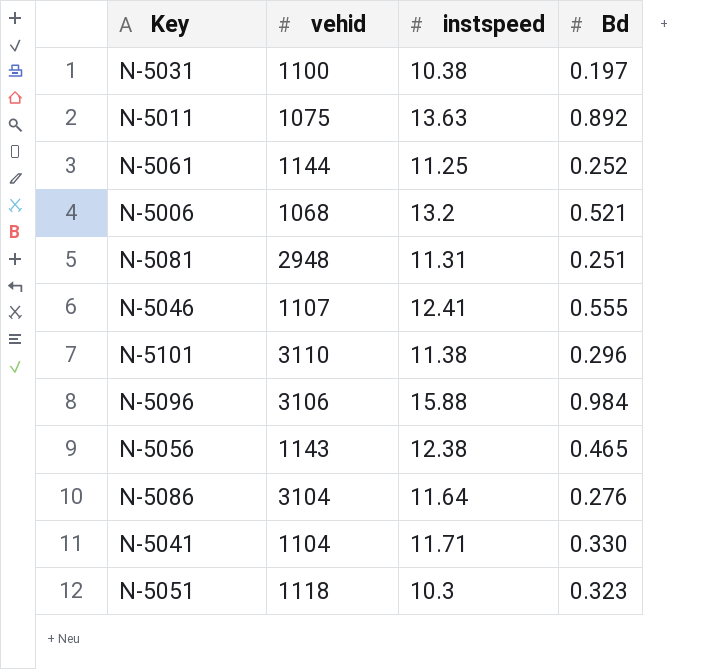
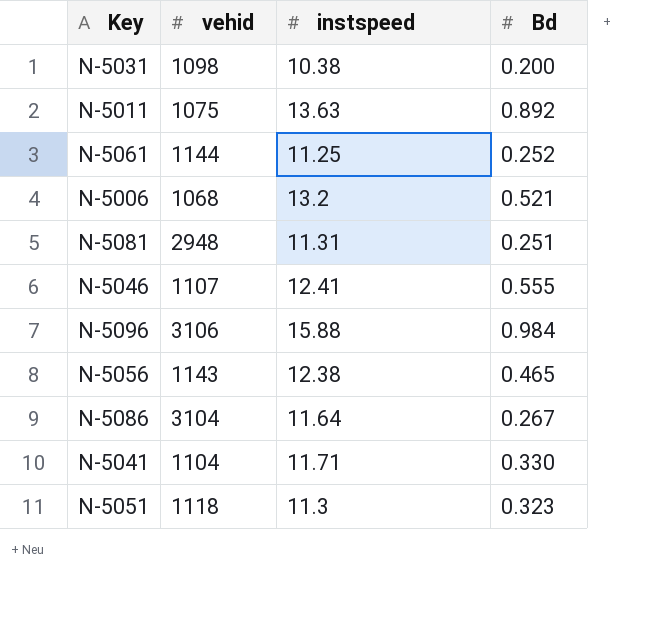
row N-5101: 3110 | 11.38 | 0.296 -> none
N-5031 | vehid: 1100 -> 1098
N-5031 | Bd: 0.197 -> 0.200
N-5086 | Bd: 0.276 -> 0.267
N-5051 | instspeed: 10.3 -> 11.3

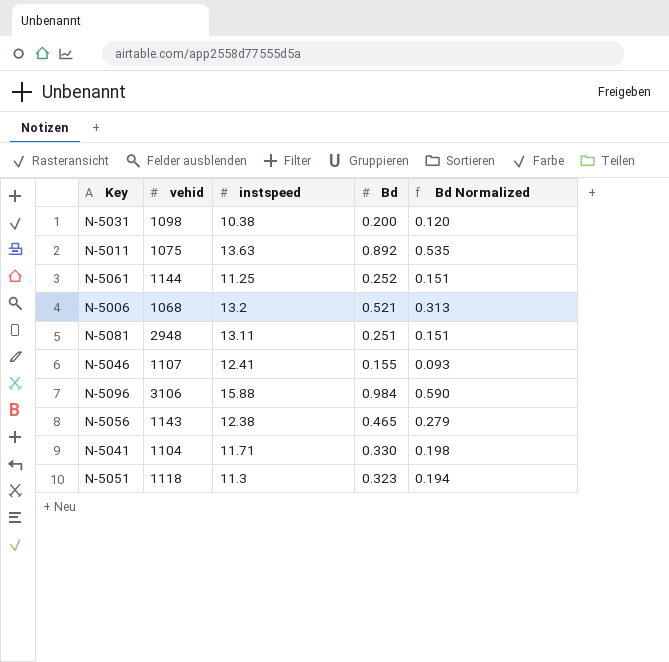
column Bd Normalized | formula: none -> [Bd] * 0.6
row N-5086: 3104 | 11.64 | 0.267 -> none
N-5081 | instspeed: 11.31 -> 13.11
N-5046 | Bd: 0.555 -> 0.155

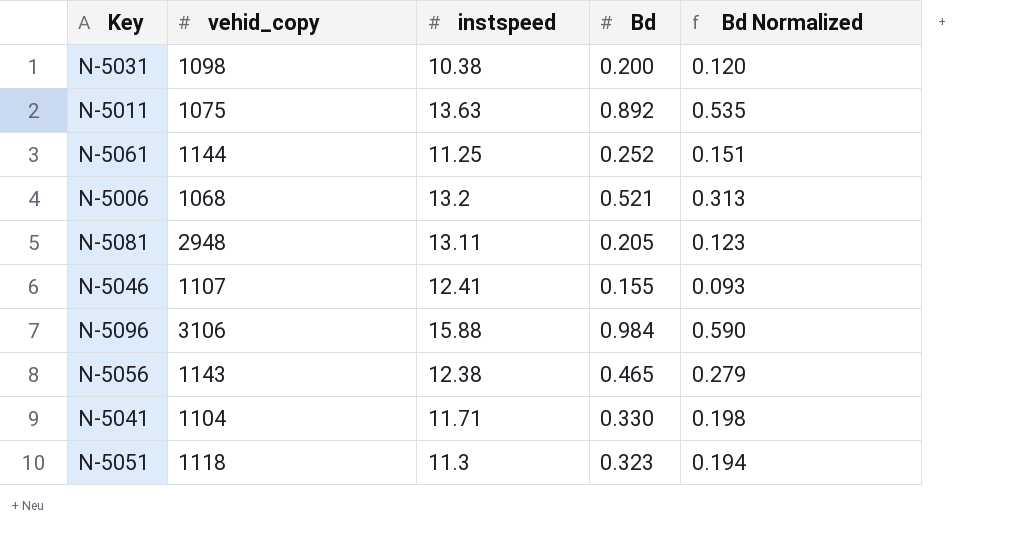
column name: vehid -> vehid_copy
N-5081 | Bd: 0.251 -> 0.205
N-5081 | Bd Normalized: 0.151 -> 0.123

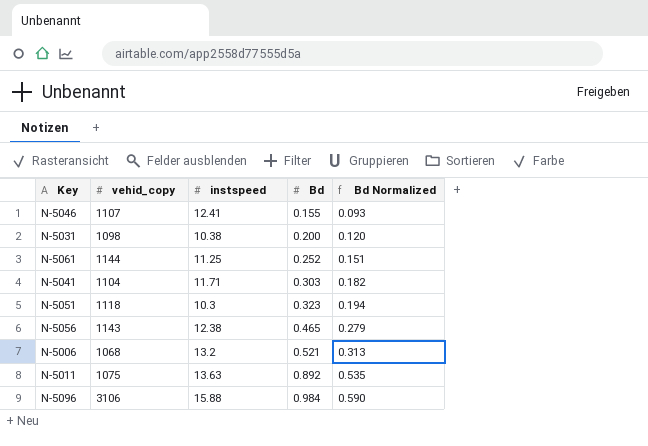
row order: none -> Bd ascending
row N-5081: 2948 | 13.11 | 0.205 | 0.123 -> none
N-5041 | Bd: 0.330 -> 0.303
N-5041 | Bd Normalized: 0.198 -> 0.182
N-5051 | instspeed: 11.3 -> 10.3

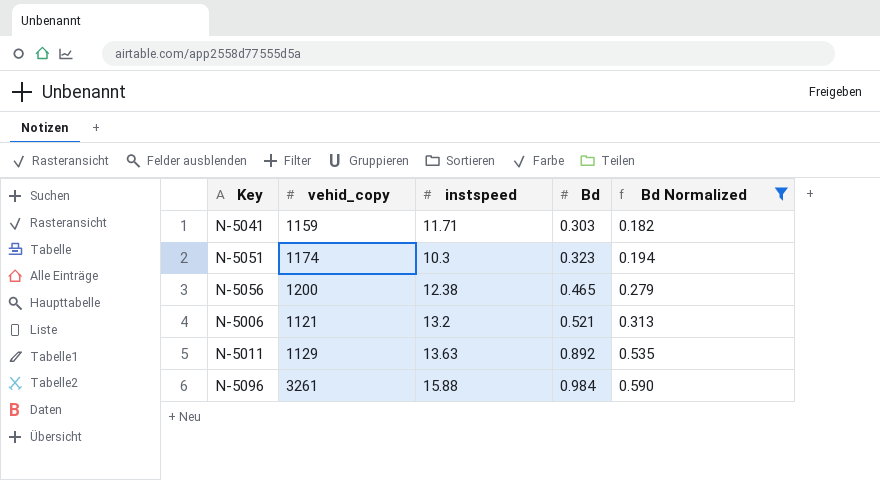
filter: none -> Bd Normalized >= 0.182
N-5041 | vehid_copy: 1104 -> 1159
N-5051 | vehid_copy: 1118 -> 1174
N-5056 | vehid_copy: 1143 -> 1200
N-5006 | vehid_copy: 1068 -> 1121
N-5011 | vehid_copy: 1075 -> 1129
N-5096 | vehid_copy: 3106 -> 3261

